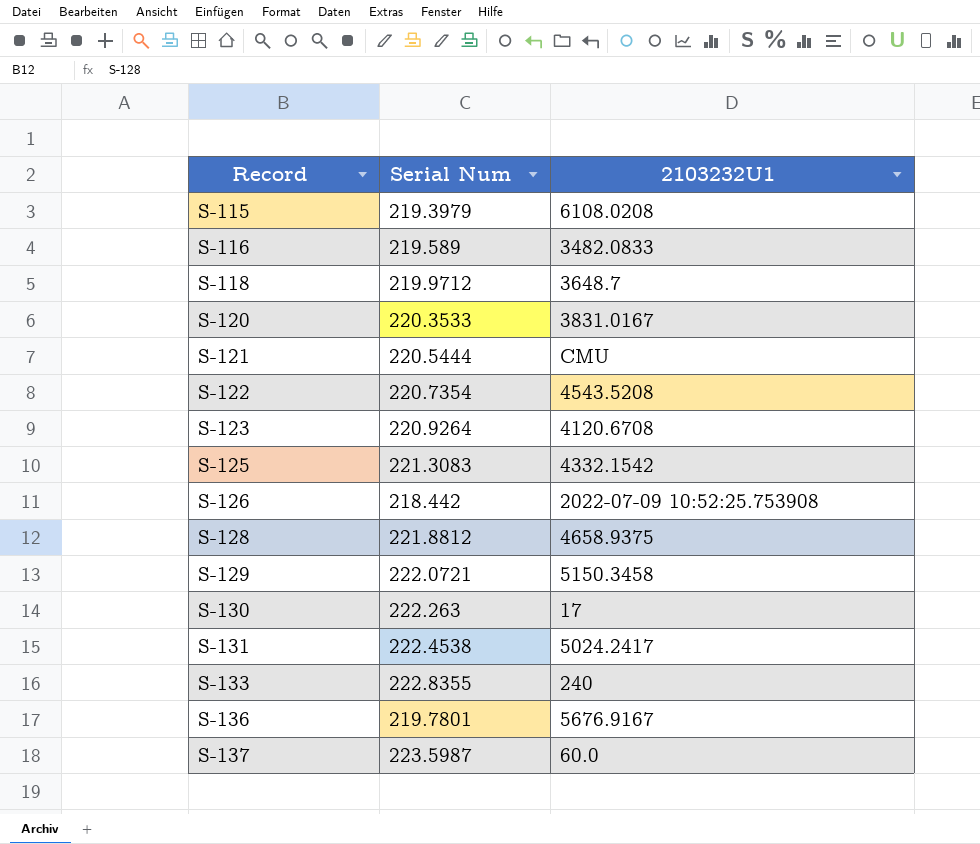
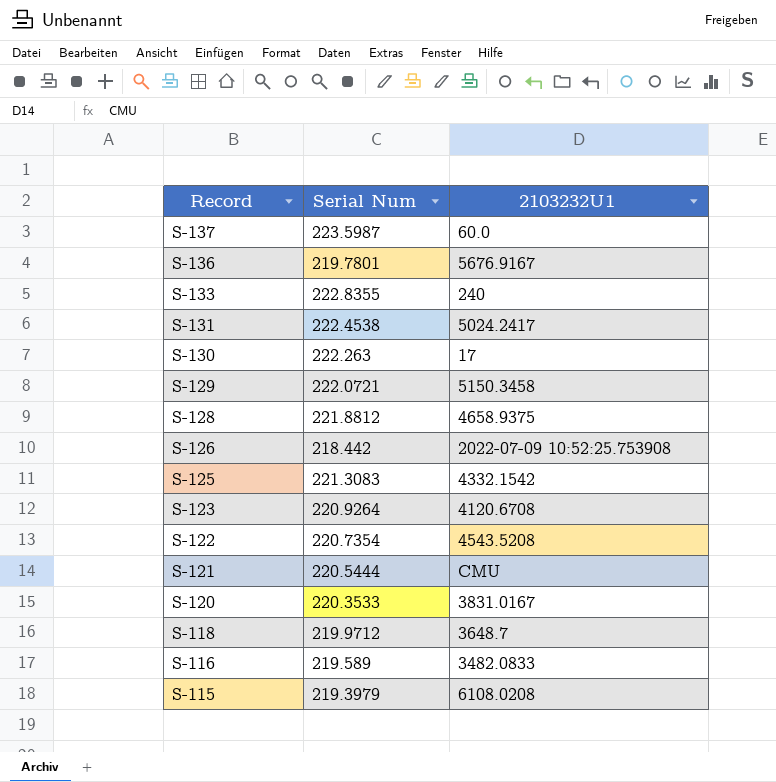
row order: Record ascending -> Record descending

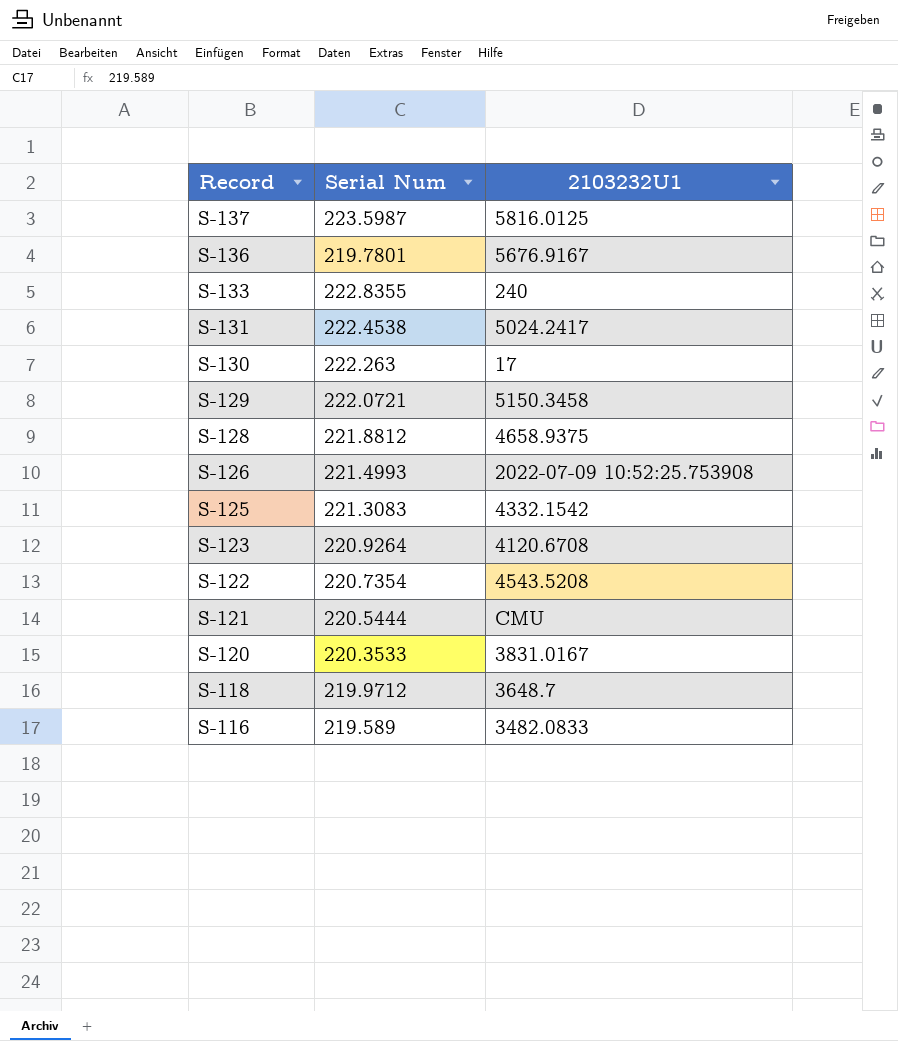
row S-115: 219.3979 | 6108.0208 -> none
S-137 | 2103232U1: 60.0 -> 5816.0125
S-126 | Serial Num: 218.442 -> 221.4993

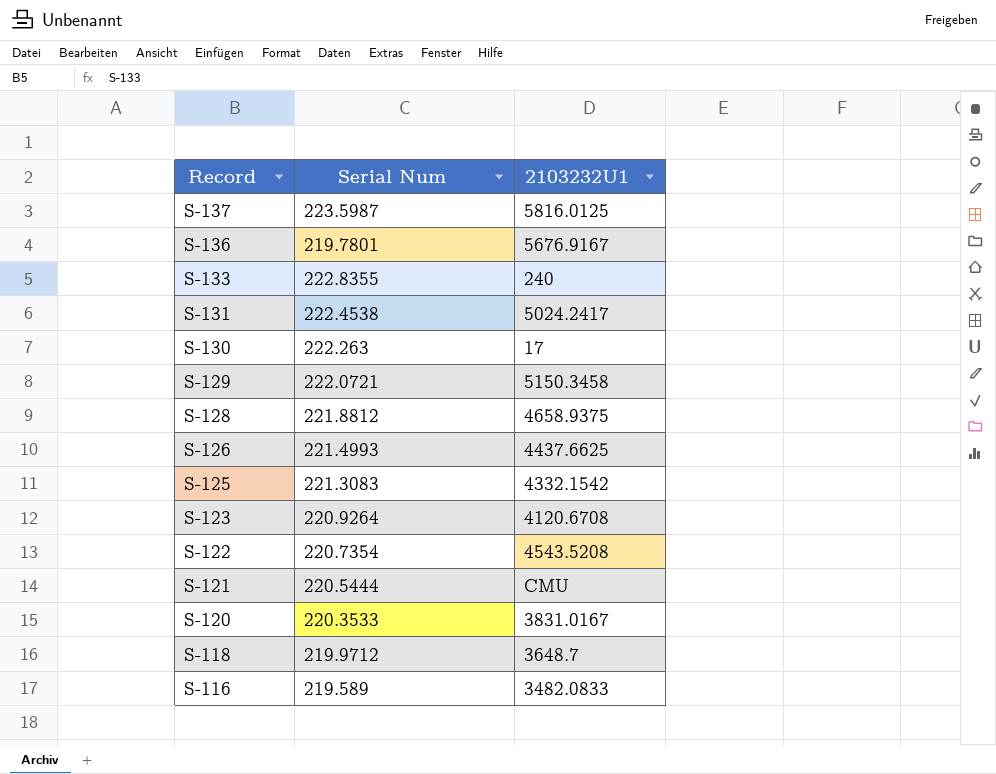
S-126 | 2103232U1: 2022-07-09 10:52:25.753908 -> 4437.6625

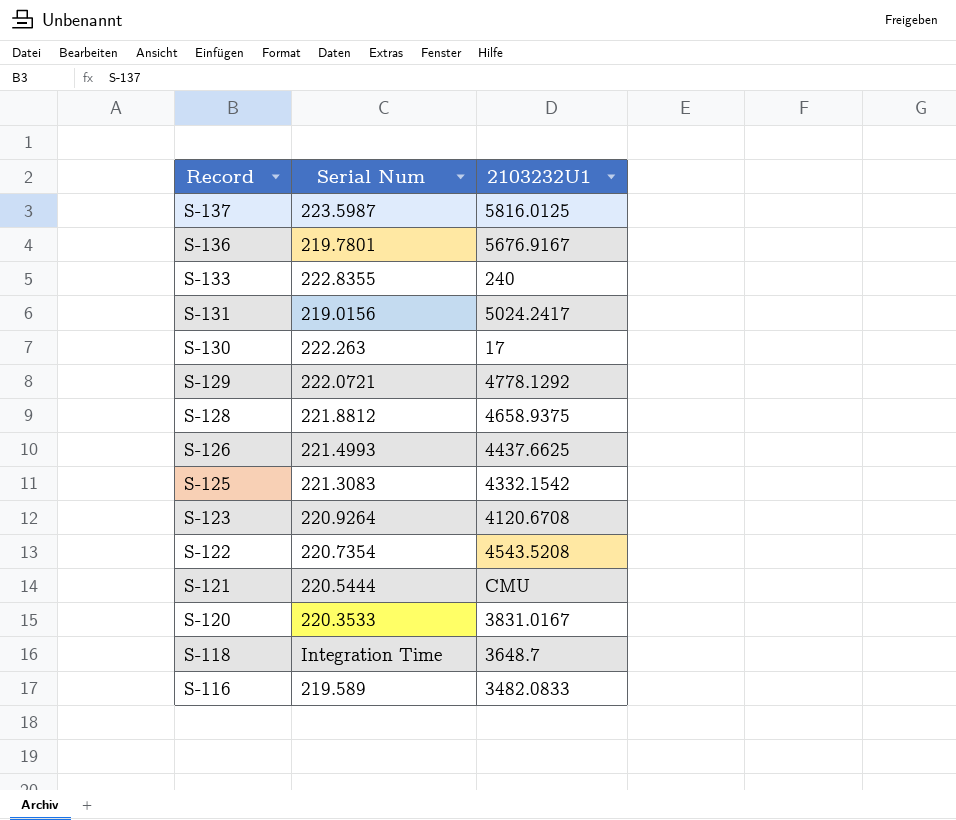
S-131 | Serial Num: 222.4538 -> 219.0156
S-129 | 2103232U1: 5150.3458 -> 4778.1292
S-118 | Serial Num: 219.9712 -> Integration Time

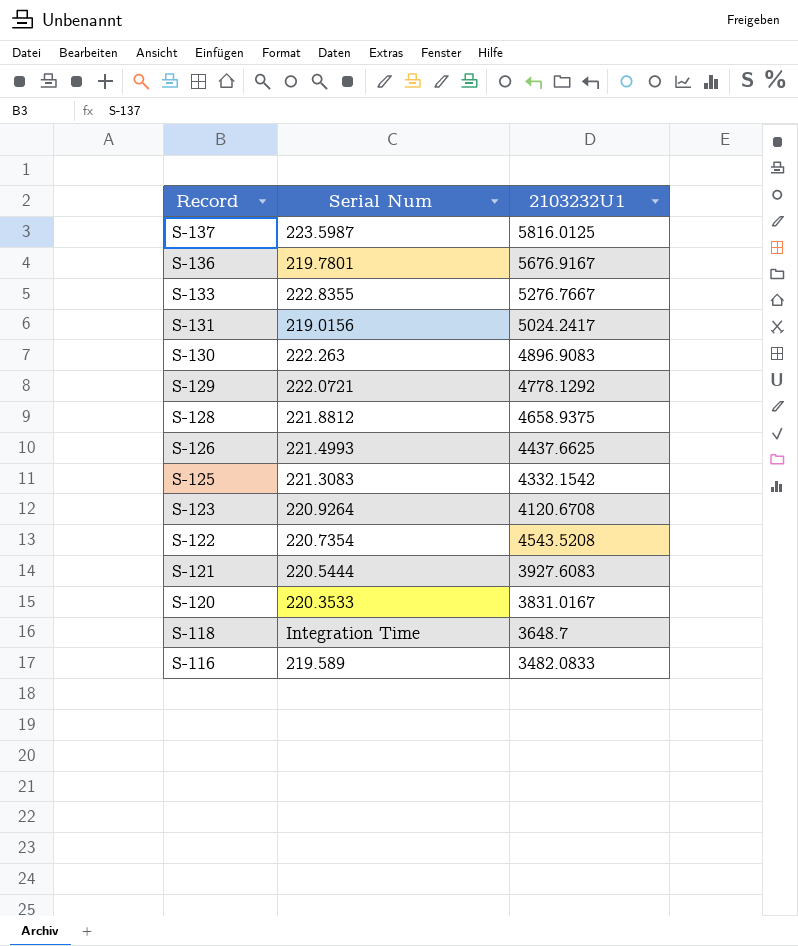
S-133 | 2103232U1: 240 -> 5276.7667
S-130 | 2103232U1: 17 -> 4896.9083
S-121 | 2103232U1: CMU -> 3927.6083

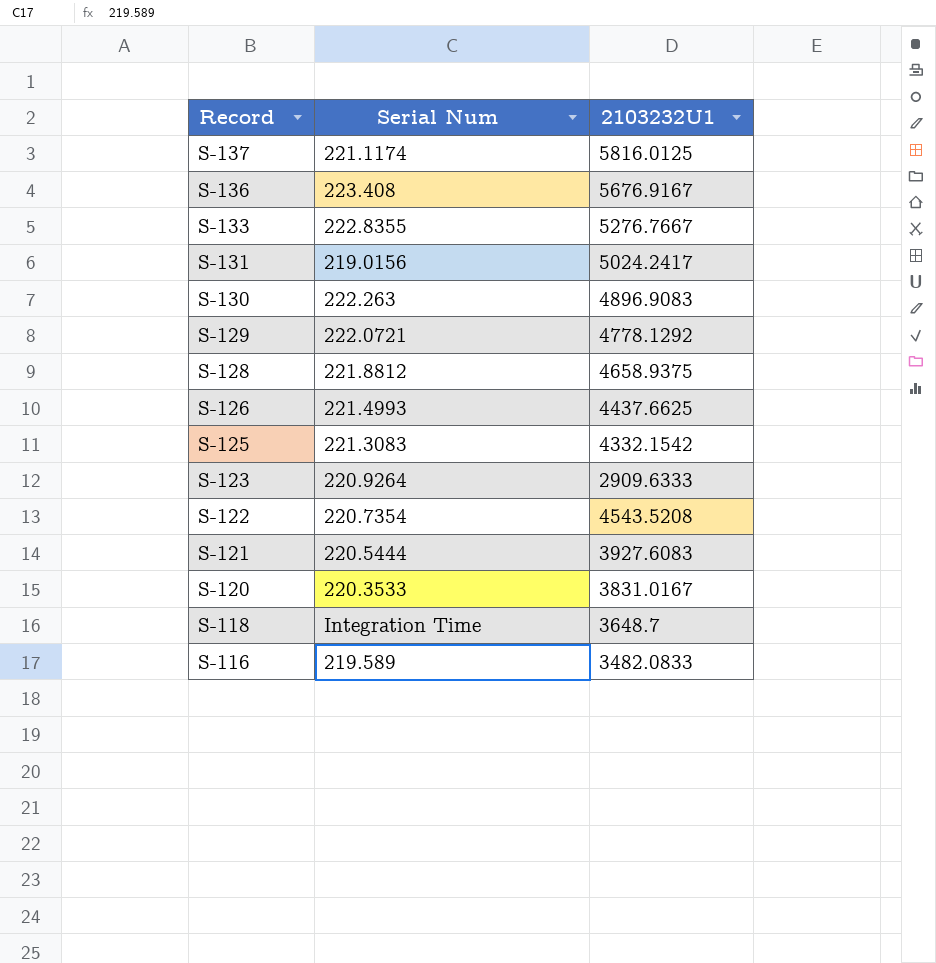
S-137 | Serial Num: 223.5987 -> 221.1174
S-136 | Serial Num: 219.7801 -> 223.408
S-123 | 2103232U1: 4120.6708 -> 2909.6333

